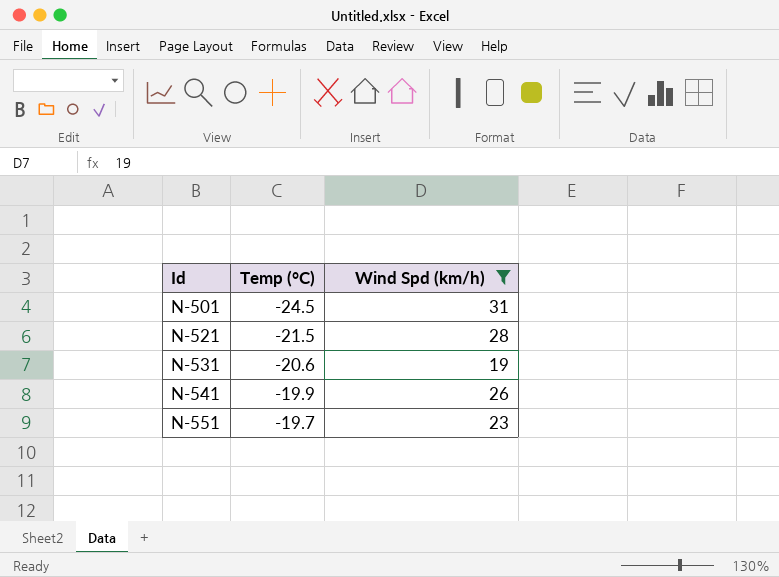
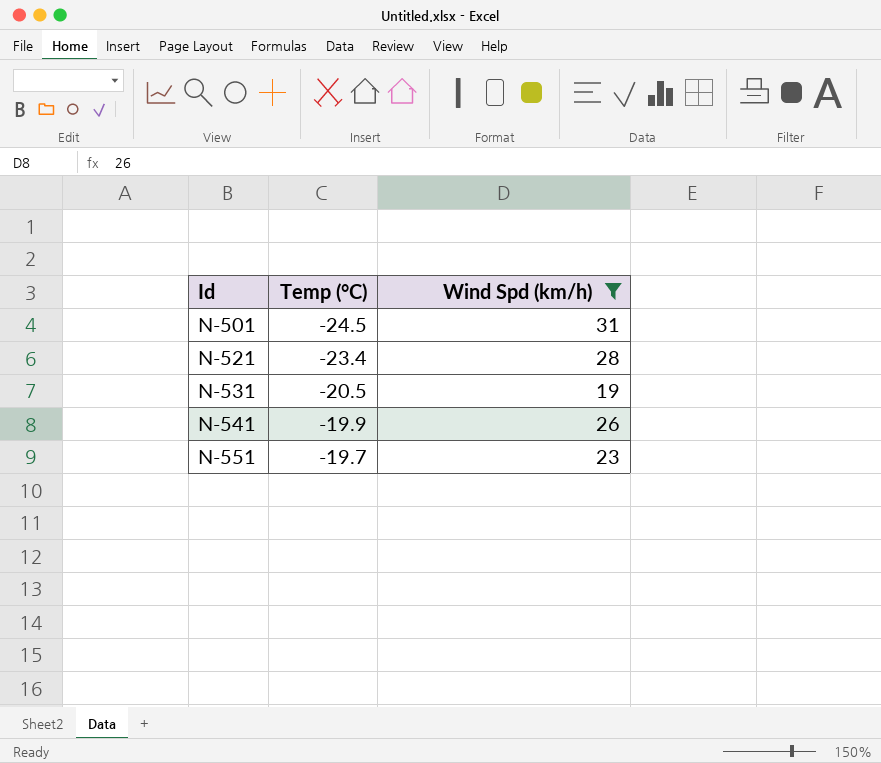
N-521 | Temp (°C): -21.5 -> -23.4
N-531 | Temp (°C): -20.6 -> -20.5

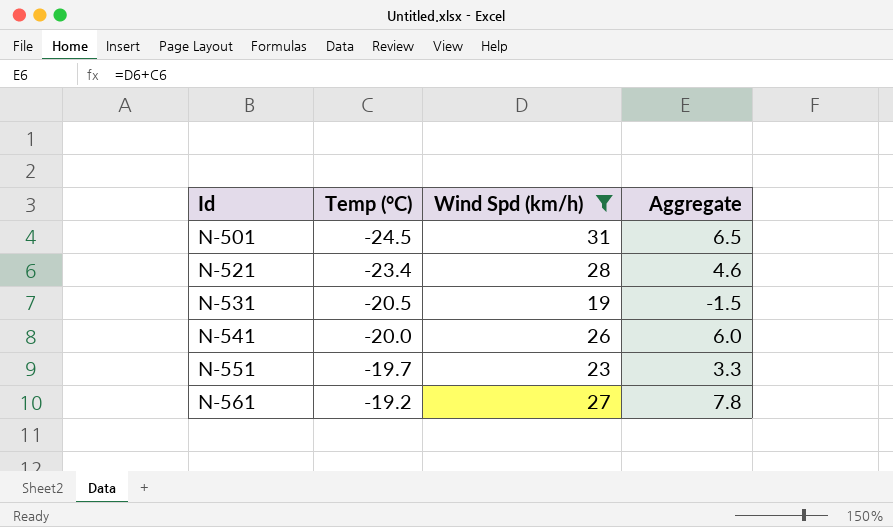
column Aggregate | formula: none -> [Temp (°C)] + [Wind Spd (km/h)]
N-541 | Temp (°C): -19.9 -> -20.0
row N-561: none -> -19.2 | 27 | 7.8

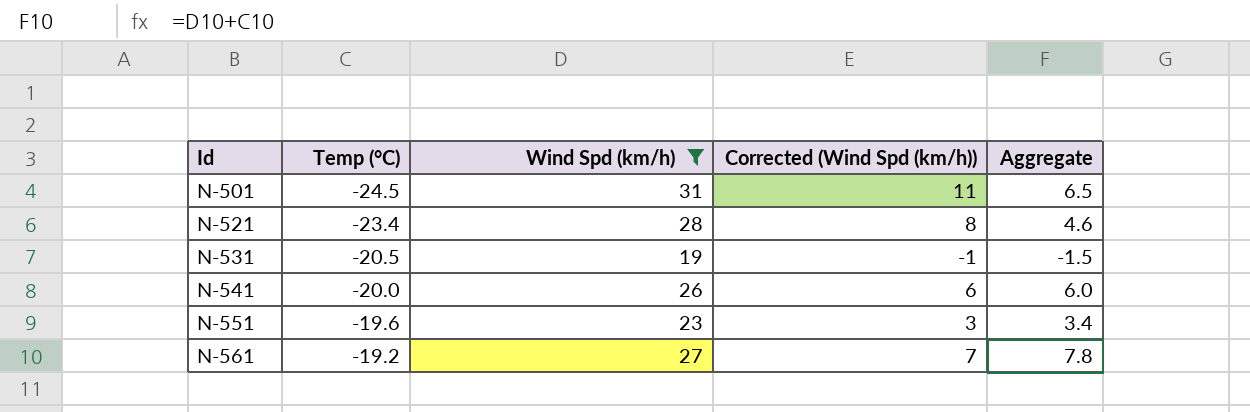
column Corrected (Wind Spd (km/h)) | formula: none -> [Wind Spd (km/h)] - 20
N-551 | Temp (°C): -19.7 -> -19.6
N-551 | Aggregate: 3.3 -> 3.4

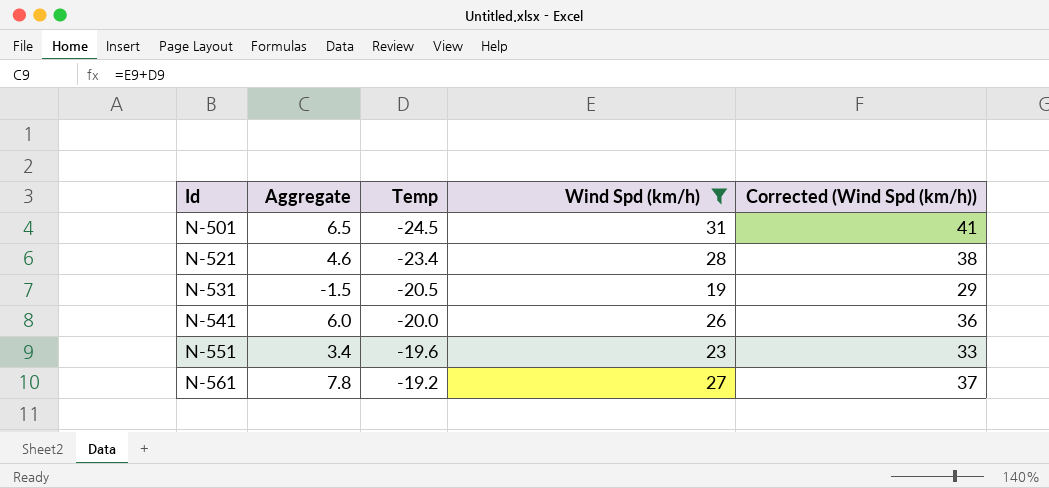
column Aggregate | position: 5 -> 2
column name: Temp (°C) -> Temp
column Corrected (Wind Spd (km/h)) | formula: [Wind Spd (km/h)] - 20 -> [Wind Spd (km/h)] + 10

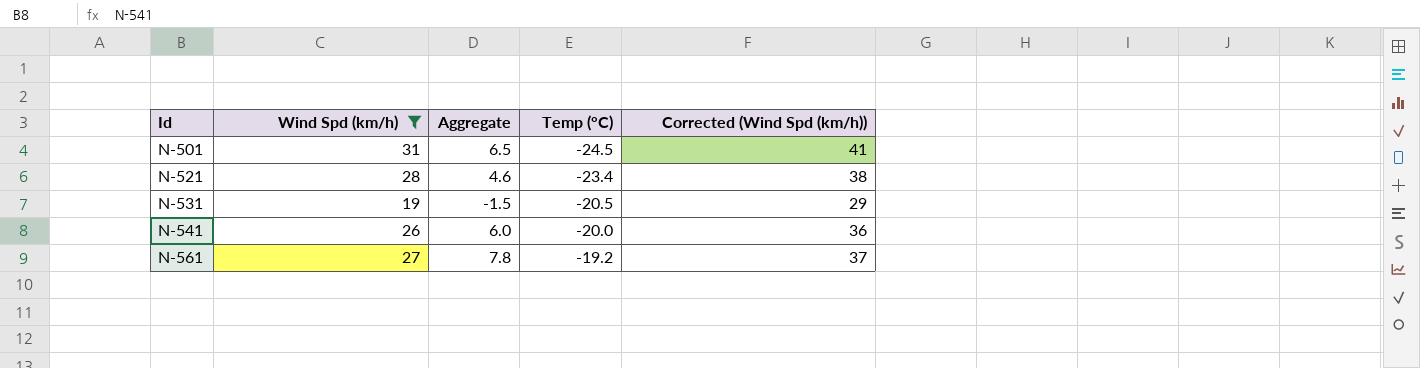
column Wind Spd (km/h) | position: 4 -> 2
column name: Temp -> Temp (°C)
row N-551: 3.4 | -19.6 | 23 | 33 -> none

